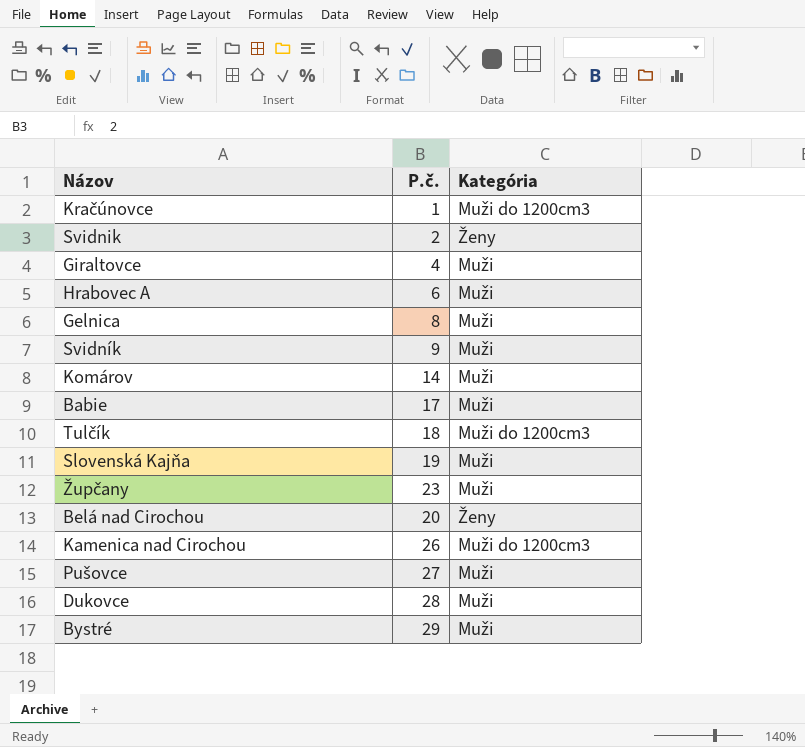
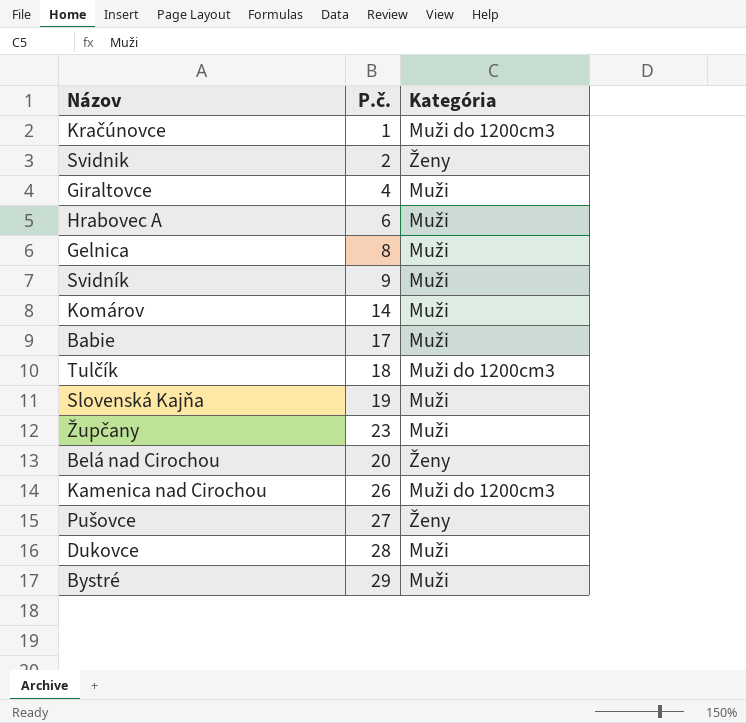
Pušovce | Kategória: Muži -> Ženy

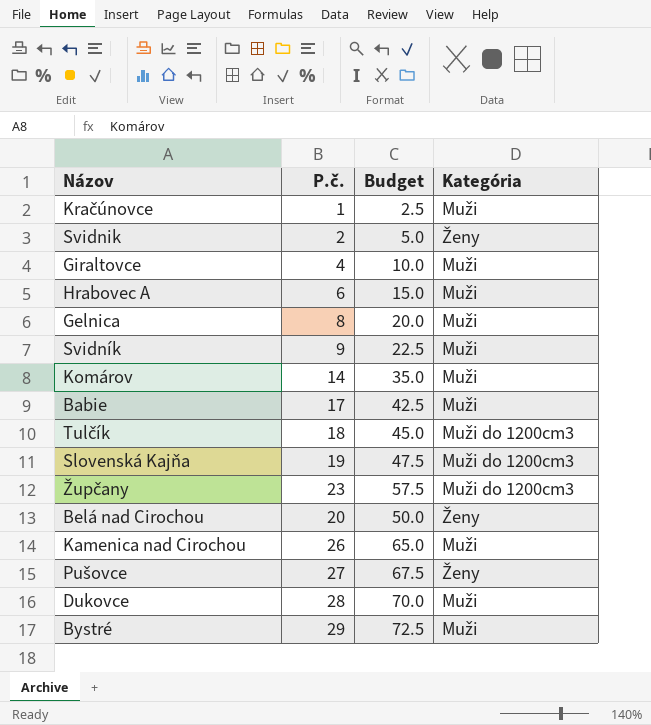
column Budget | formula: none -> [P.č.] * 2.5
Kračúnovce | Kategória: Muži do 1200cm3 -> Muži
Slovenská Kajňa | Kategória: Muži -> Muži do 1200cm3
Župčany | Kategória: Muži -> Muži do 1200cm3
Kamenica nad Cirochou | Kategória: Muži do 1200cm3 -> Muži

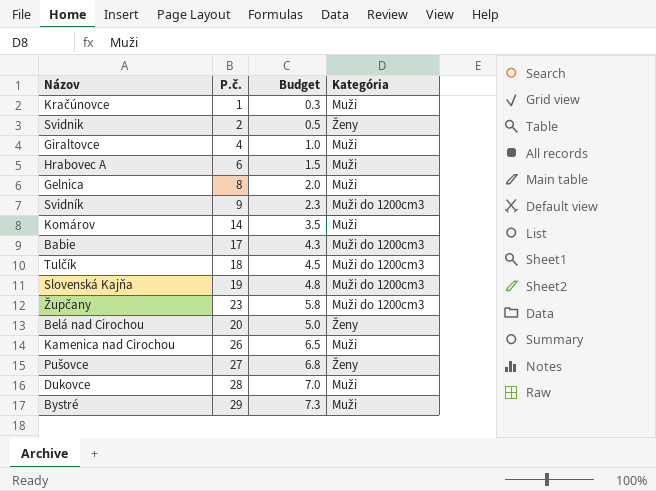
column Budget | formula: [P.č.] * 2.5 -> [P.č.] * 0.25
Svidník | Kategória: Muži -> Muži do 1200cm3
Babie | Kategória: Muži -> Muži do 1200cm3

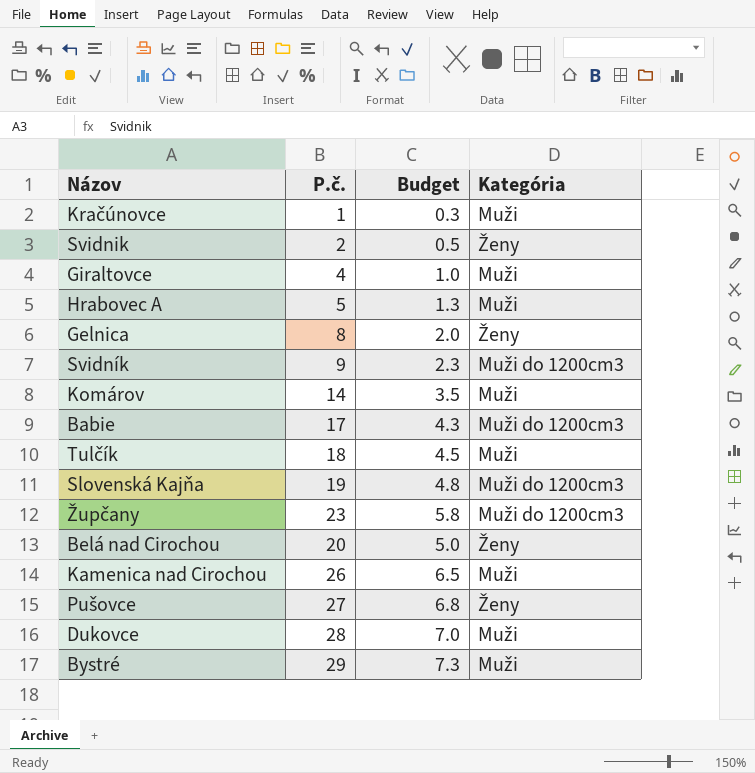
Hrabovec A | P.č.: 6 -> 5
Hrabovec A | Budget: 1.5 -> 1.3
Gelnica | Kategória: Muži -> Ženy
Tulčík | Kategória: Muži do 1200cm3 -> Muži

